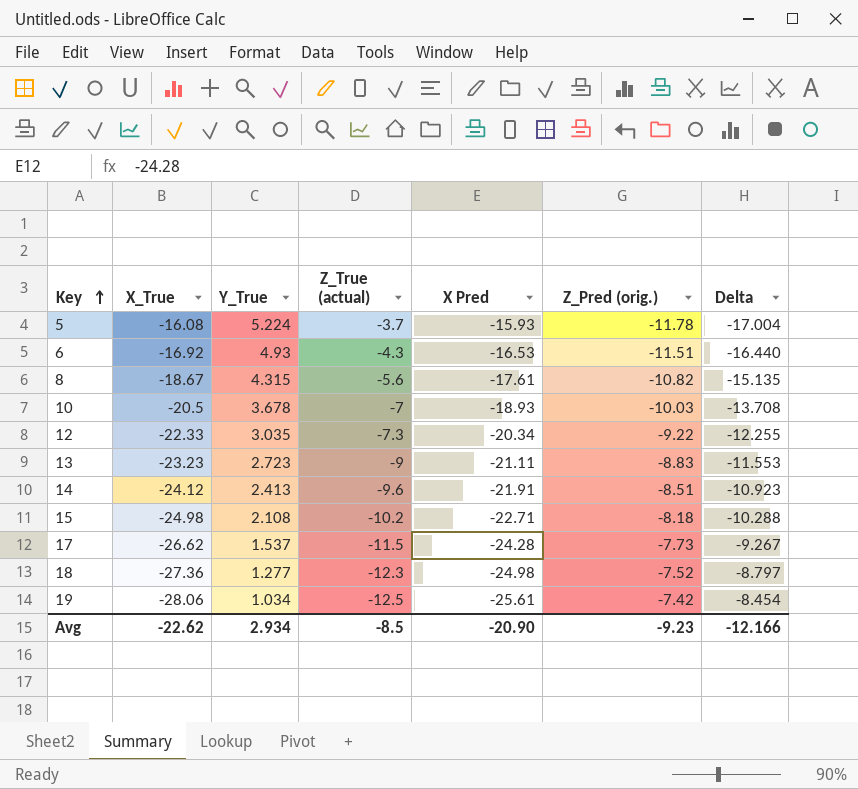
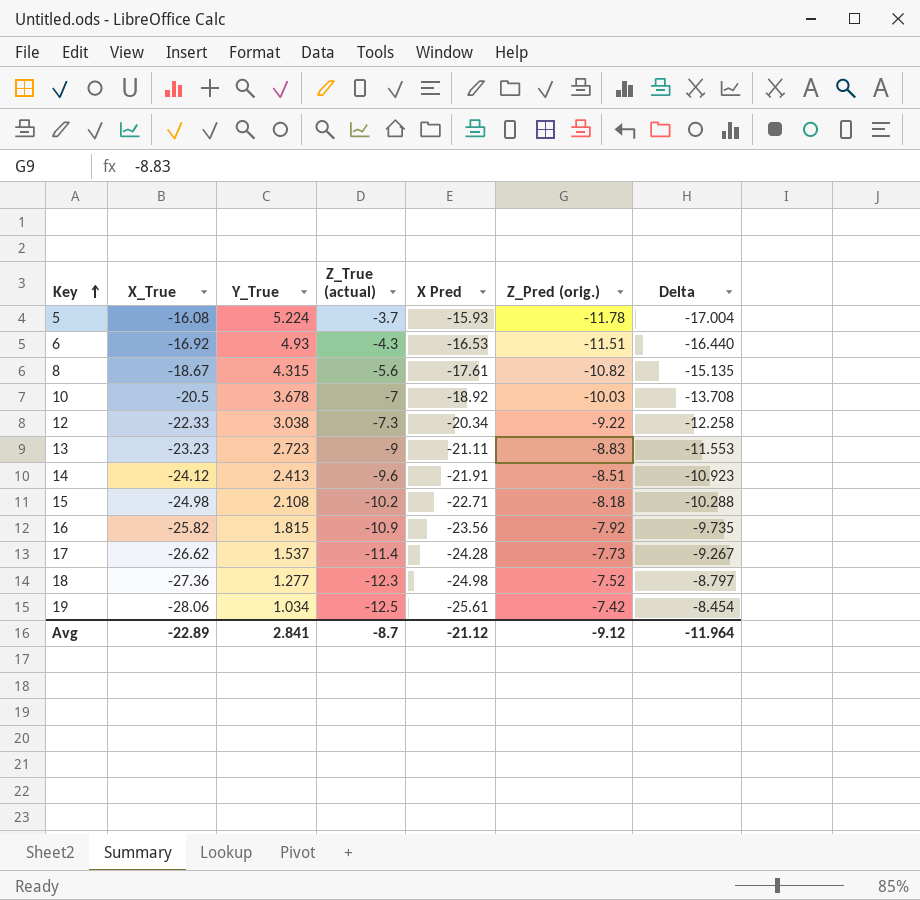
10 | X Pred: -18.93 -> -18.92
12 | Y_True: 3.035 -> 3.038
12 | Delta: -12.255 -> -12.258
row 16: none -> -25.82 | 1.815 | -10.9 | -23.56 | -7.92 | -9.735
17 | Z_True (actual): -11.5 -> -11.4
Avg | X_True: -22.62 -> -22.89
Avg | Y_True: 2.934 -> 2.841
Avg | Z_True (actual): -8.5 -> -8.7
Avg | X Pred: -20.90 -> -21.12
Avg | Z_Pred (orig.): -9.23 -> -9.12
Avg | Delta: -12.166 -> -11.964

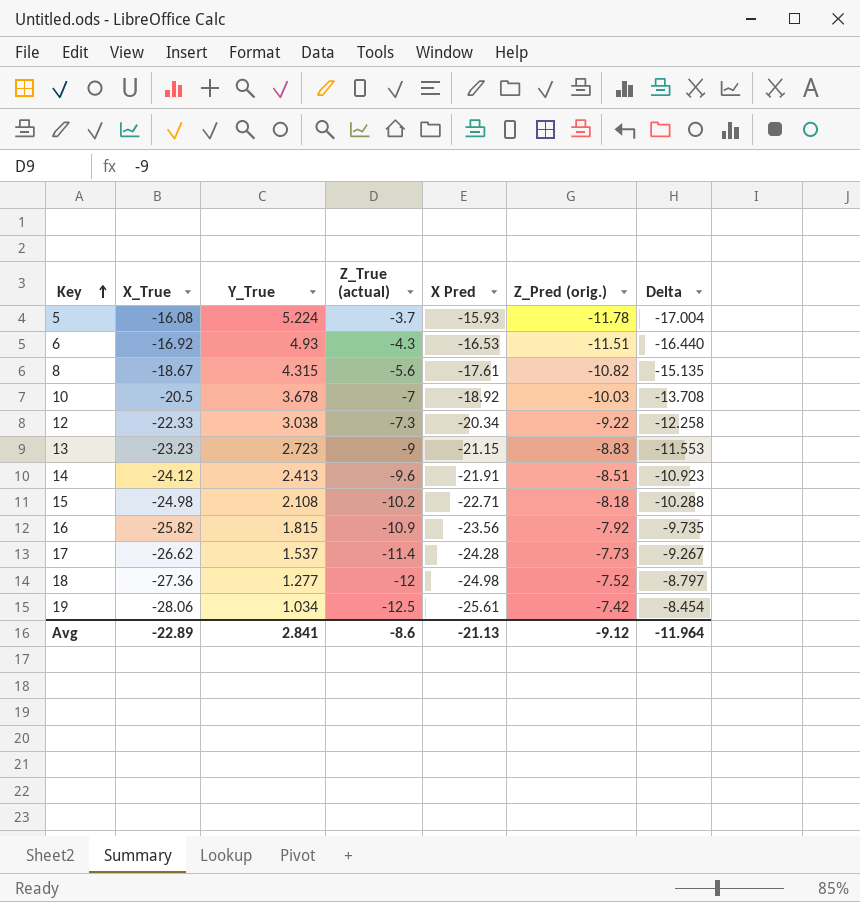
13 | X Pred: -21.11 -> -21.15
18 | Z_True (actual): -12.3 -> -12
Avg | Z_True (actual): -8.7 -> -8.6
Avg | X Pred: -21.12 -> -21.13

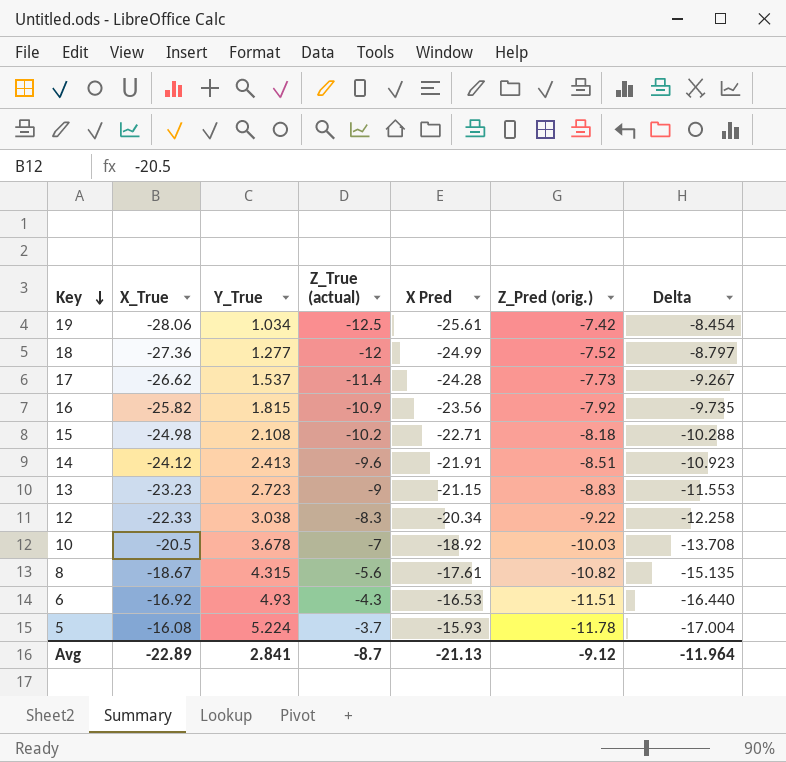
row order: Key ascending -> Key descending
18 | X Pred: -24.98 -> -24.99
12 | Z_True (actual): -7.3 -> -8.3
Avg | Z_True (actual): -8.6 -> -8.7

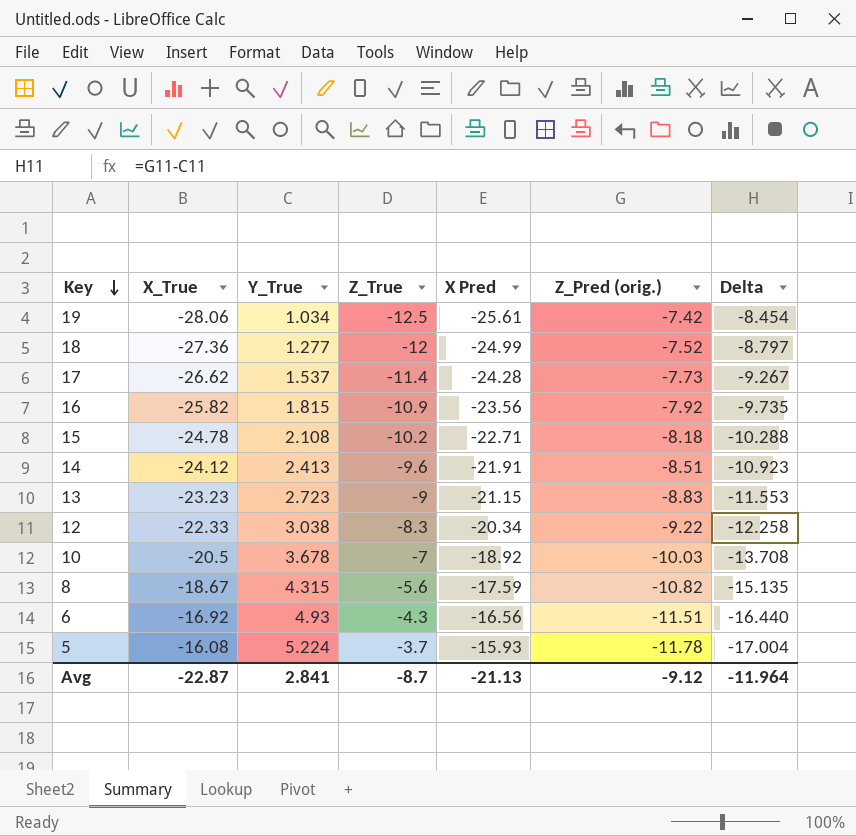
column name: Z_True (actual) -> Z_True
15 | X_True: -24.98 -> -24.78
8 | X Pred: -17.61 -> -17.59
6 | X Pred: -16.53 -> -16.56
Avg | X_True: -22.89 -> -22.87

